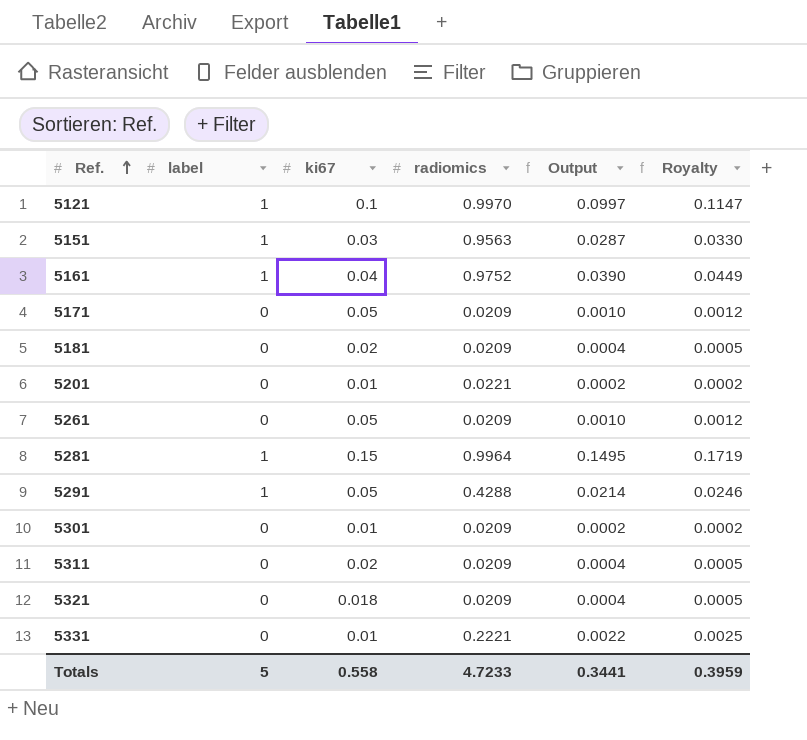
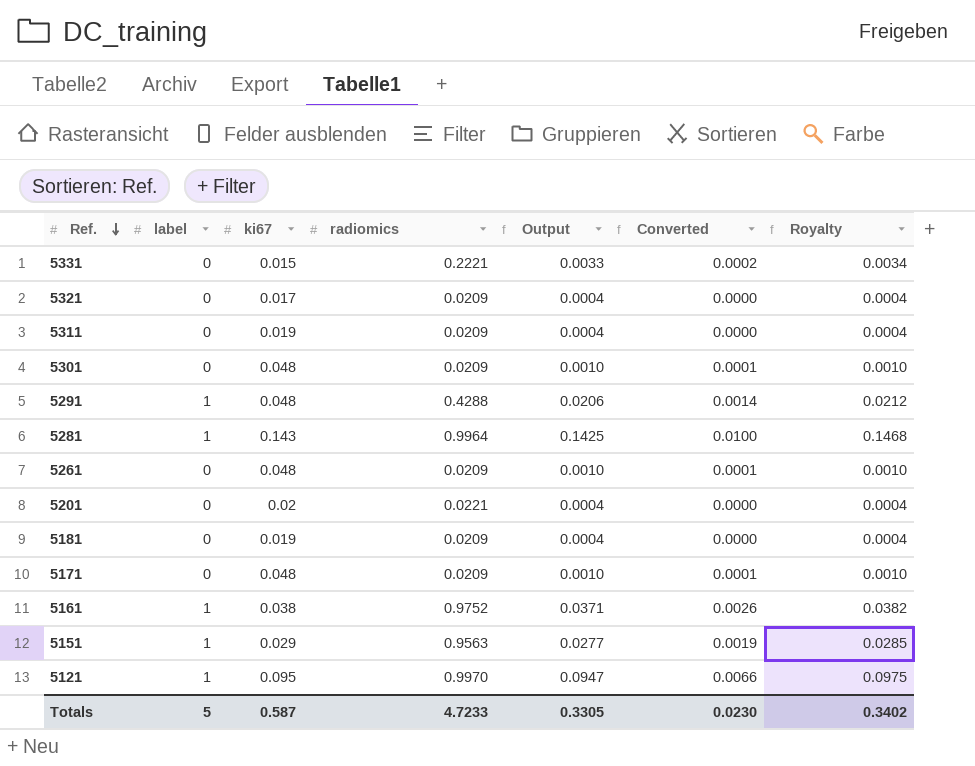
row order: Ref. ascending -> Ref. descending
column Converted | formula: none -> [Output] * 0.07
column Royalty | formula: [Output] * 1.15 -> [Output] * 1.03
5331 | ki67: 0.01 -> 0.015
5331 | Output: 0.0022 -> 0.0033
5321 | ki67: 0.018 -> 0.017
5311 | ki67: 0.02 -> 0.019
5301 | ki67: 0.01 -> 0.048
5301 | Output: 0.0002 -> 0.0010
5291 | ki67: 0.05 -> 0.048
5291 | Output: 0.0214 -> 0.0206
5281 | ki67: 0.15 -> 0.143
5281 | Output: 0.1495 -> 0.1425
5261 | ki67: 0.05 -> 0.048
5201 | ki67: 0.01 -> 0.02
5201 | Output: 0.0002 -> 0.0004
5181 | ki67: 0.02 -> 0.019
5171 | ki67: 0.05 -> 0.048
5161 | ki67: 0.04 -> 0.038
5161 | Output: 0.0390 -> 0.0371
5151 | ki67: 0.03 -> 0.029
5151 | Output: 0.0287 -> 0.0277
5121 | ki67: 0.1 -> 0.095
5121 | Output: 0.0997 -> 0.0947
Totals | ki67: 0.558 -> 0.587
Totals | Output: 0.3441 -> 0.3305
Totals | Royalty: 0.3959 -> 0.3402

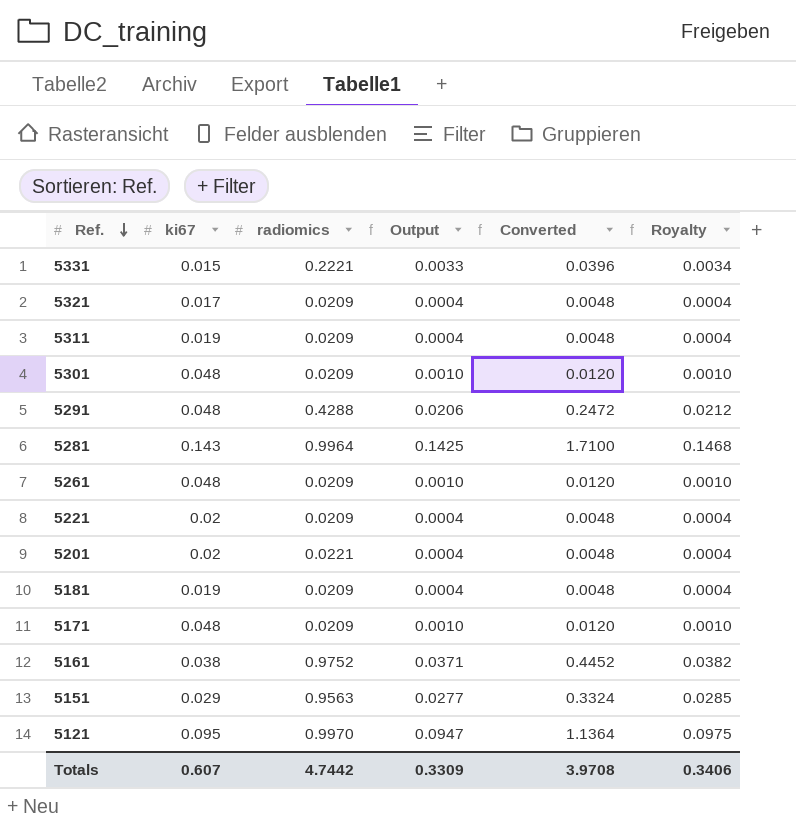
column label | position: 2 -> none
column Converted | formula: [Output] * 0.07 -> [Output] * 12
row 5221: none -> 0.02 | 0.0209 | 0.0004 | 0.0048 | 0.0004
Totals | ki67: 0.587 -> 0.607
Totals | radiomics: 4.7233 -> 4.7442
Totals | Output: 0.3305 -> 0.3309
Totals | Converted: 0.0230 -> 3.9708
Totals | Royalty: 0.3402 -> 0.3406

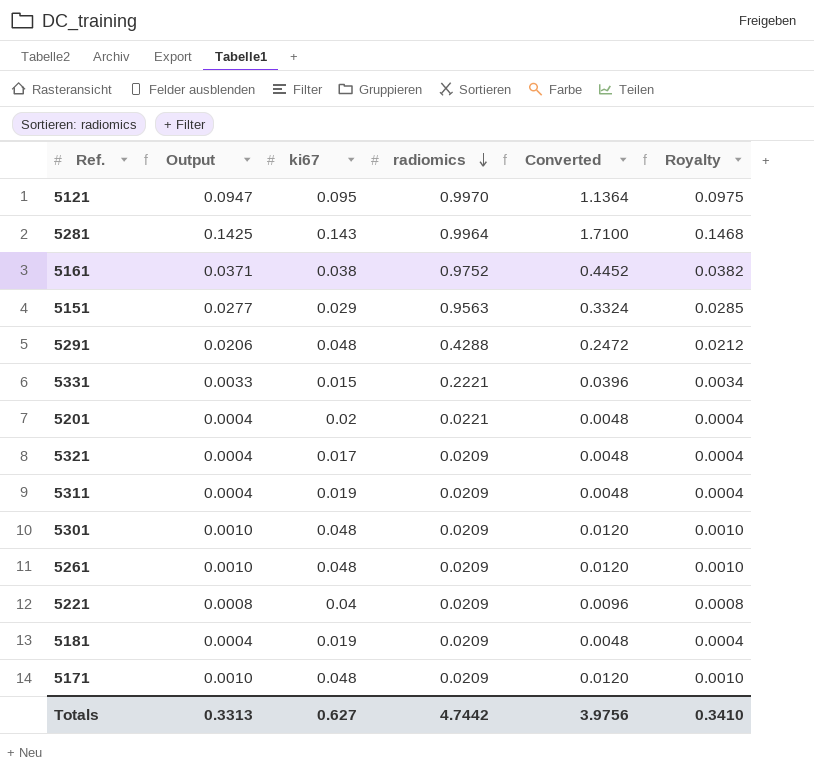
row order: Ref. descending -> radiomics descending
column Output | position: 4 -> 2
5221 | Output: 0.0004 -> 0.0008
5221 | ki67: 0.02 -> 0.04
5221 | Converted: 0.0048 -> 0.0096
5221 | Royalty: 0.0004 -> 0.0008
Totals | Output: 0.3309 -> 0.3313
Totals | ki67: 0.607 -> 0.627
Totals | Converted: 3.9708 -> 3.9756
Totals | Royalty: 0.3406 -> 0.3410

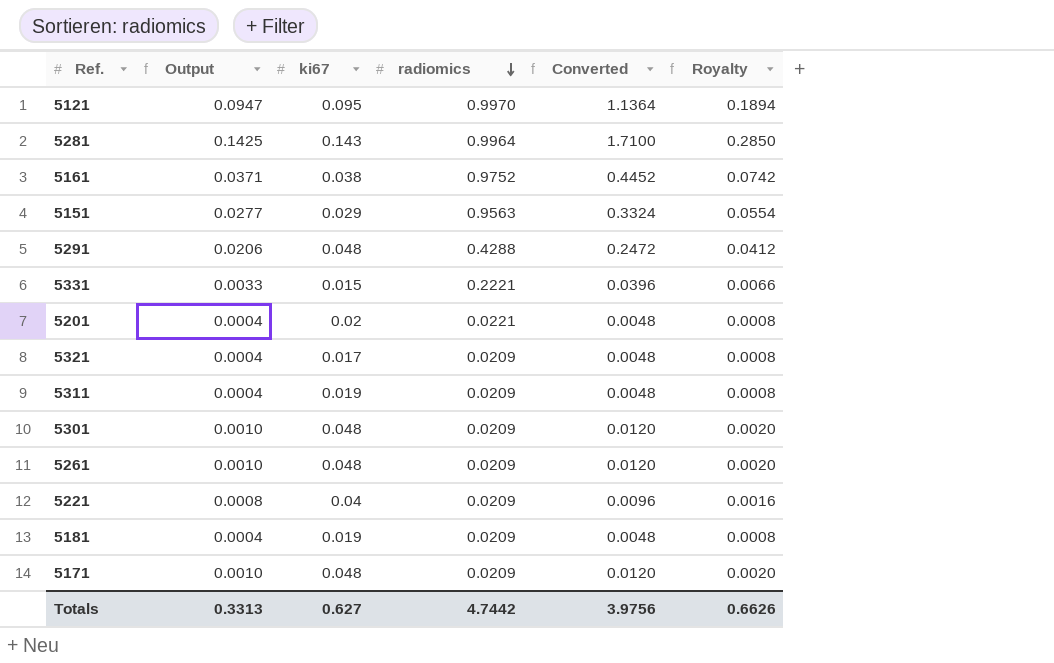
column Royalty | formula: [Output] * 1.03 -> [Output] * 2
Totals | Royalty: 0.3410 -> 0.6626

